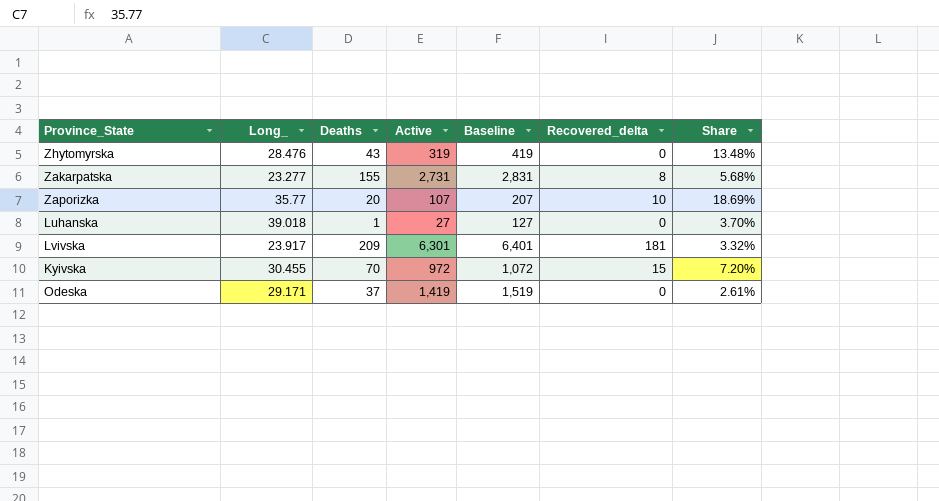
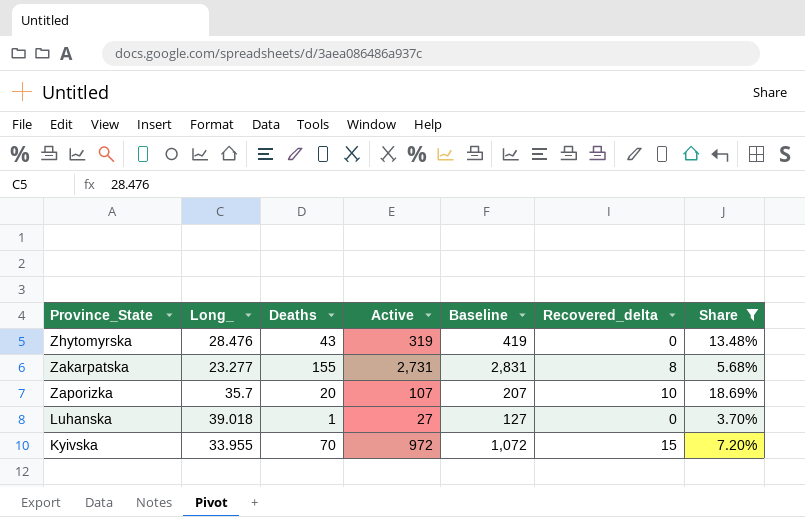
filter: none -> Share >= 3.70%
Zaporizka | Long_: 35.77 -> 35.7
Kyivska | Long_: 30.455 -> 33.955

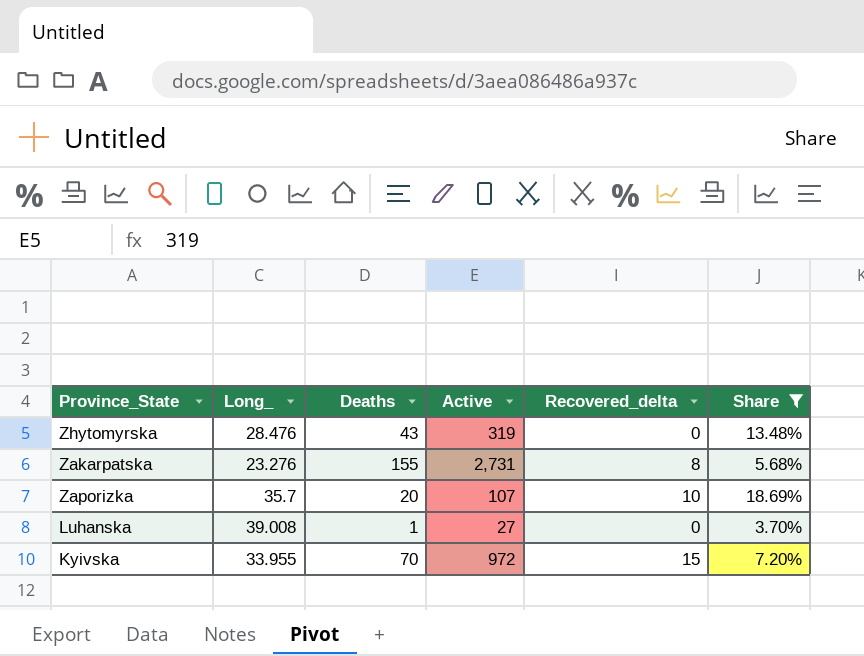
column Baseline | formula: [Active] + 100 -> none
Zakarpatska | Long_: 23.277 -> 23.276
Luhanska | Long_: 39.018 -> 39.008

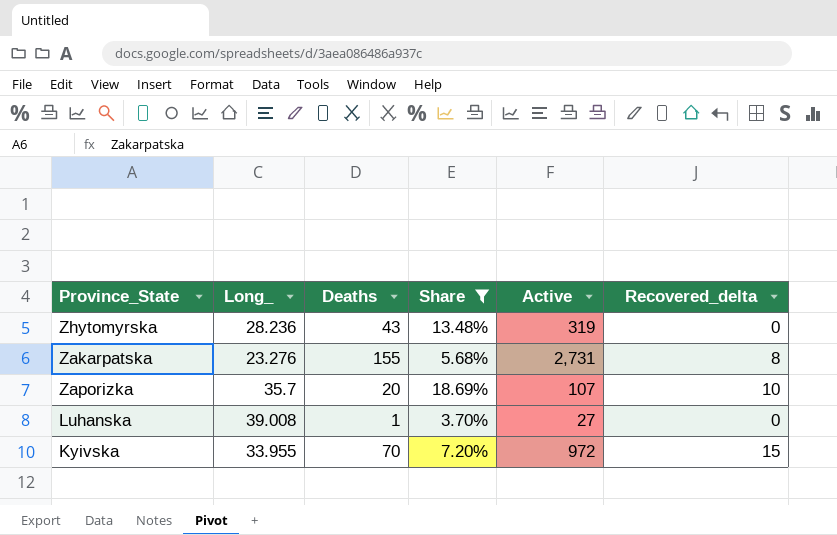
column Share | position: 6 -> 4
Zhytomyrskа | Long_: 28.476 -> 28.236

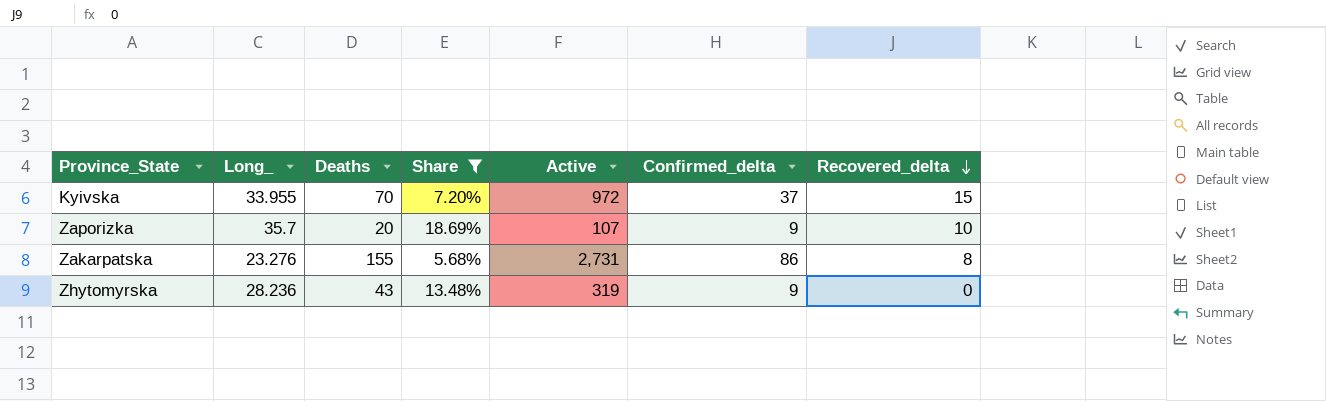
row order: none -> Recovered_delta descending
column Confirmed_delta | position: none -> 6
row Luhanska: 39.008 | 1 | 3.70% | 27 | 0 -> none

